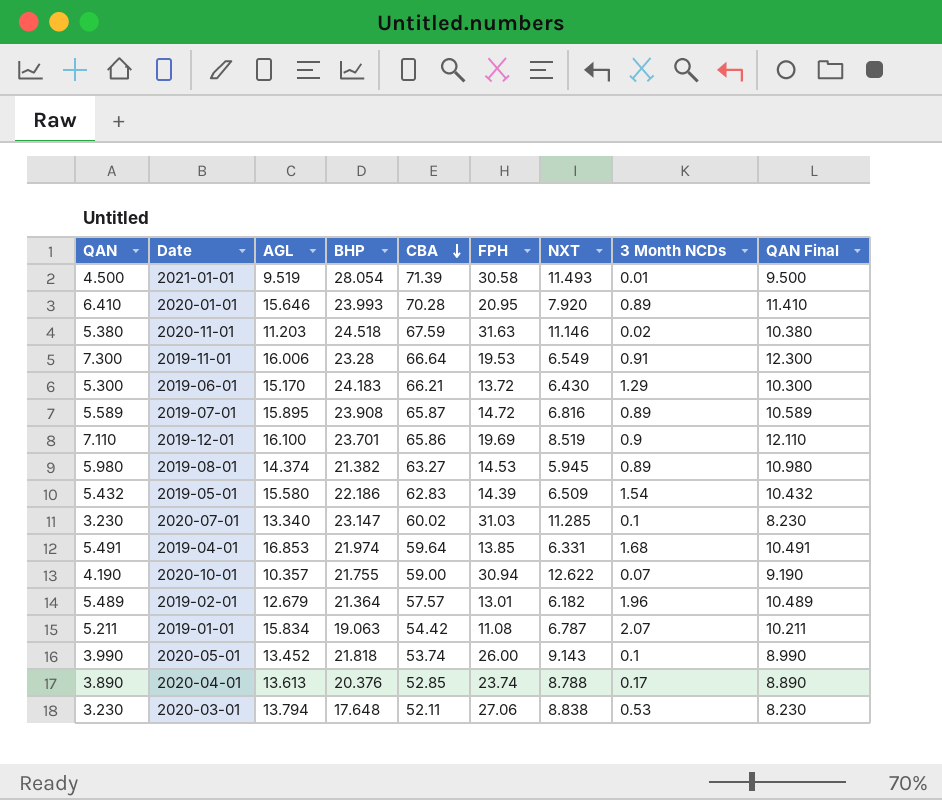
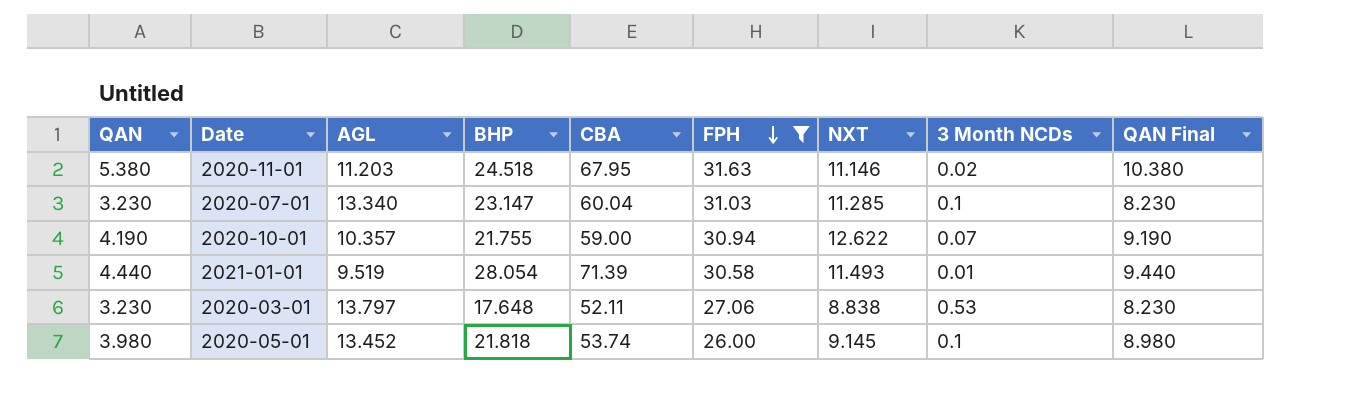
filter: none -> FPH >= 26.00
row order: CBA descending -> FPH descending
2020-11-01 | CBA: 67.59 -> 67.95
2020-07-01 | CBA: 60.02 -> 60.04
2021-01-01 | QAN: 4.500 -> 4.440
2021-01-01 | QAN Final: 9.500 -> 9.440
2020-03-01 | AGL: 13.794 -> 13.797
2020-05-01 | QAN: 3.990 -> 3.980
2020-05-01 | NXT: 9.143 -> 9.145
2020-05-01 | QAN Final: 8.990 -> 8.980

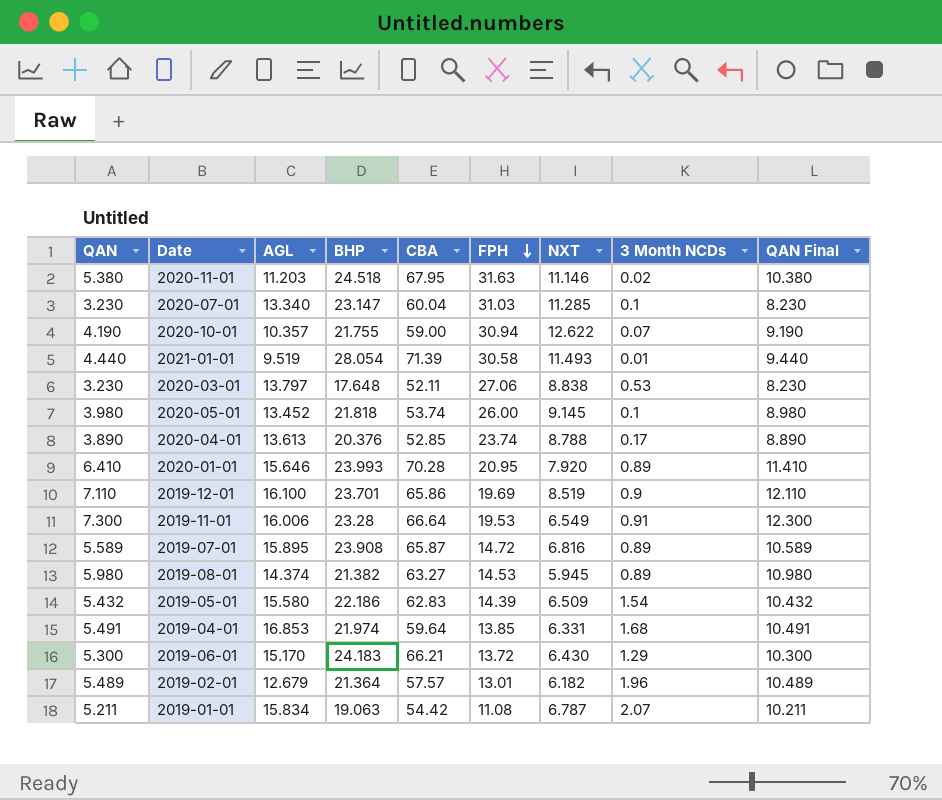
filter: FPH >= 26.00 -> none

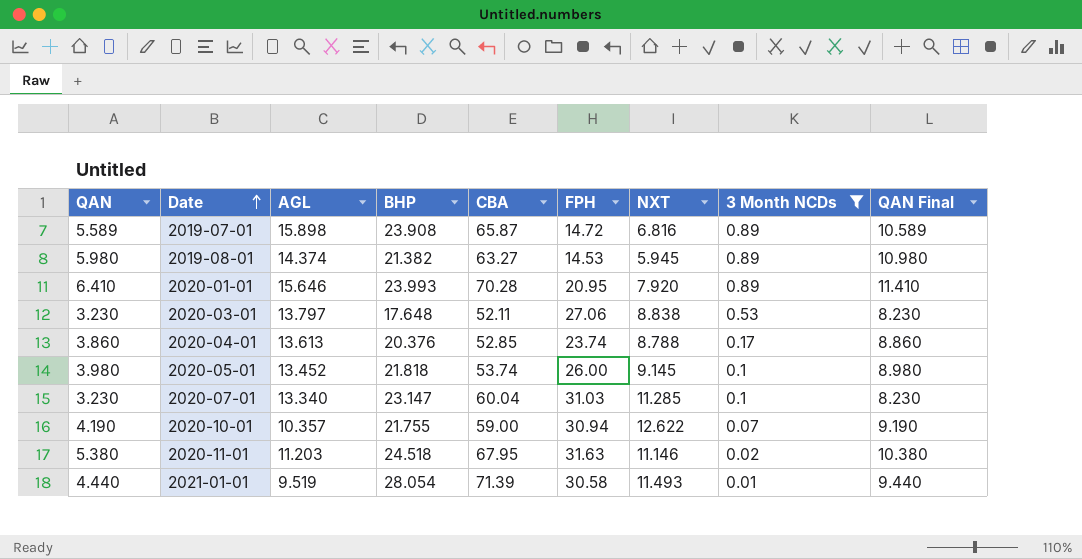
filter: none -> 3 Month NCDs <= 0.89
row order: FPH descending -> Date ascending
2019-07-01 | AGL: 15.895 -> 15.898
2020-04-01 | QAN: 3.890 -> 3.860
2020-04-01 | QAN Final: 8.890 -> 8.860

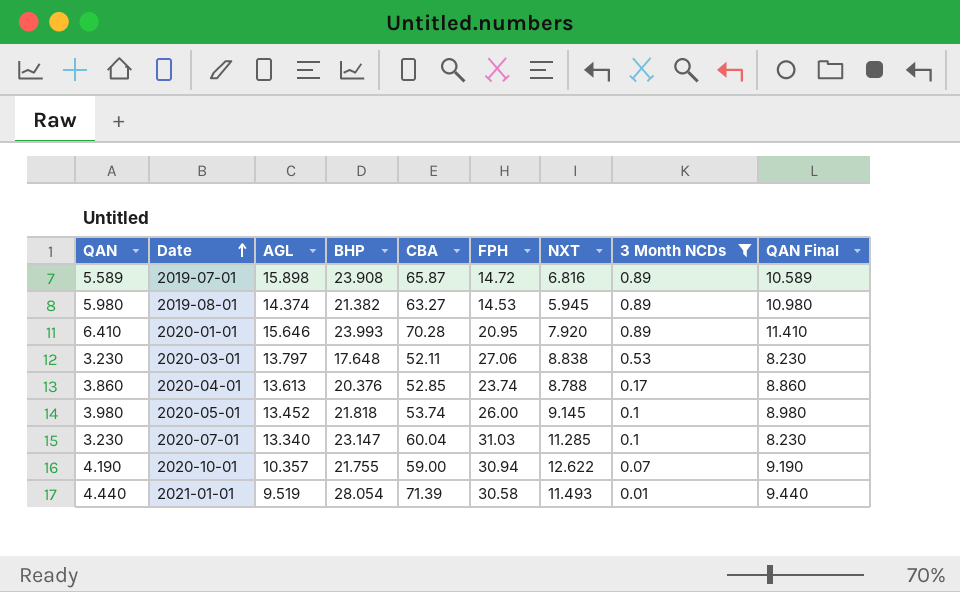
row 2020-11-01: 5.380 | 11.203 | 24.518 | 67.95 | 31.63 | 11.146 | 0.02 | 10.380 -> none

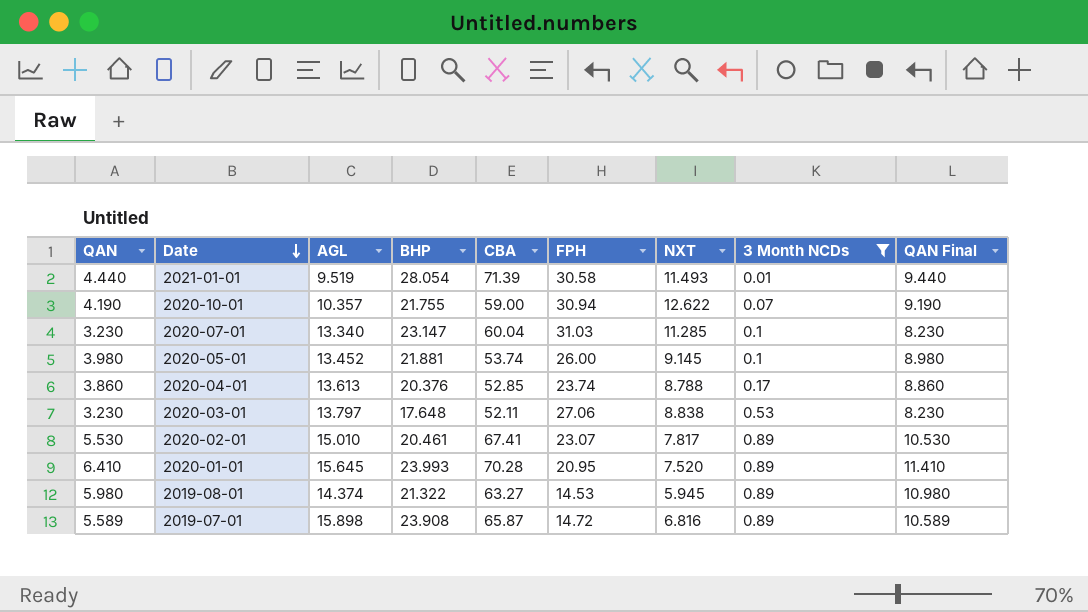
row order: Date ascending -> Date descending
2020-05-01 | BHP: 21.818 -> 21.881
row 2020-02-01: none -> 5.530 | 15.010 | 20.461 | 67.41 | 23.07 | 7.817 | 0.89 | 10.530
2020-01-01 | AGL: 15.646 -> 15.645
2020-01-01 | NXT: 7.920 -> 7.520
2019-08-01 | BHP: 21.382 -> 21.322

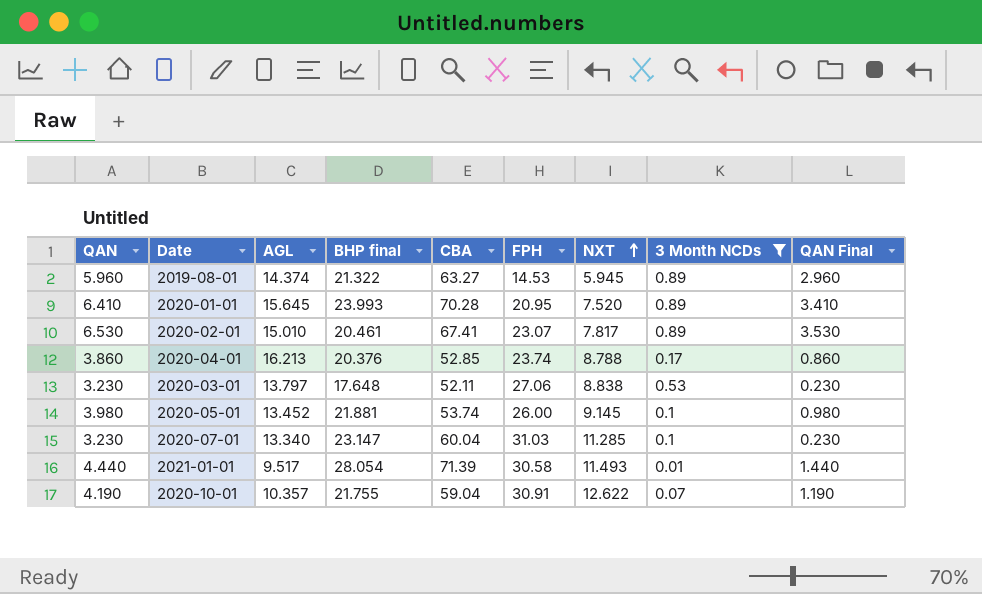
row order: Date descending -> NXT ascending
column name: BHP -> BHP final
column QAN Final | formula: [QAN] + 5 -> [QAN] - 3
row 2019-07-01: 5.589 | 15.898 | 23.908 | 65.87 | 14.72 | 6.816 | 0.89 | 10.589 -> none
2019-08-01 | QAN: 5.980 -> 5.960
2020-02-01 | QAN: 5.530 -> 6.530
2020-04-01 | AGL: 13.613 -> 16.213
2021-01-01 | AGL: 9.519 -> 9.517
2020-10-01 | CBA: 59.00 -> 59.04
2020-10-01 | FPH: 30.94 -> 30.91

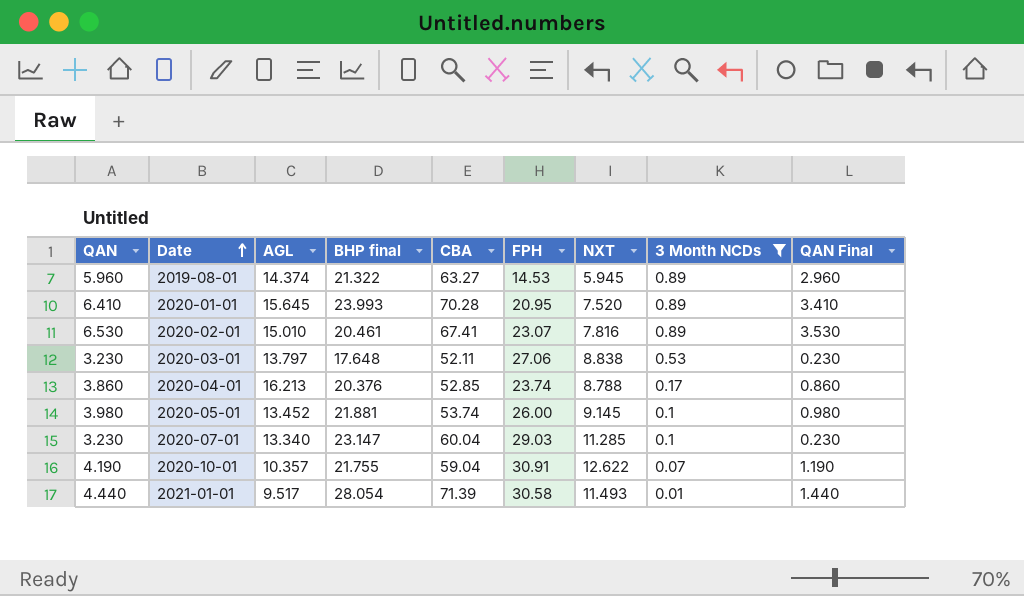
row order: NXT ascending -> Date ascending
2020-02-01 | NXT: 7.817 -> 7.816
2020-07-01 | FPH: 31.03 -> 29.03

